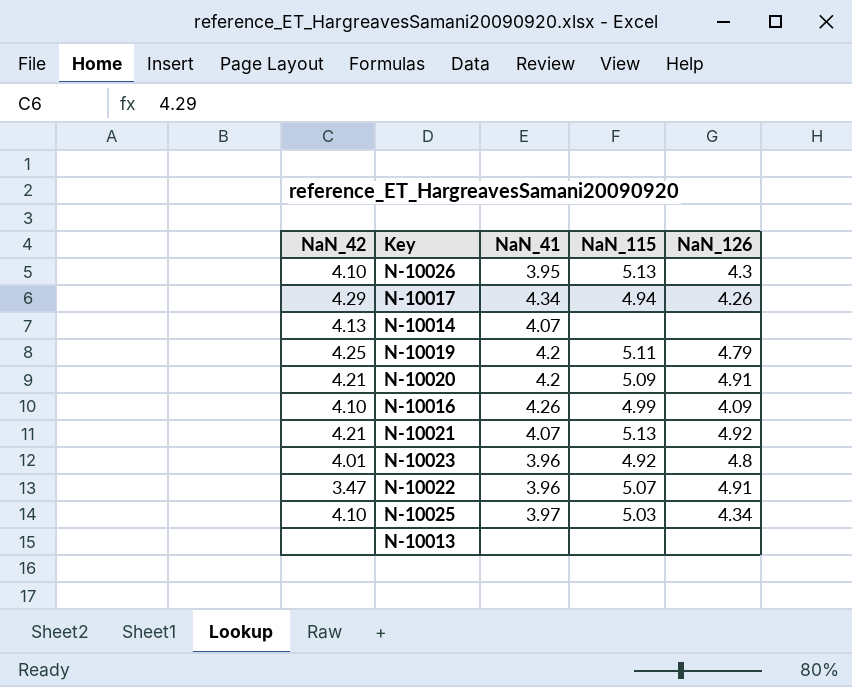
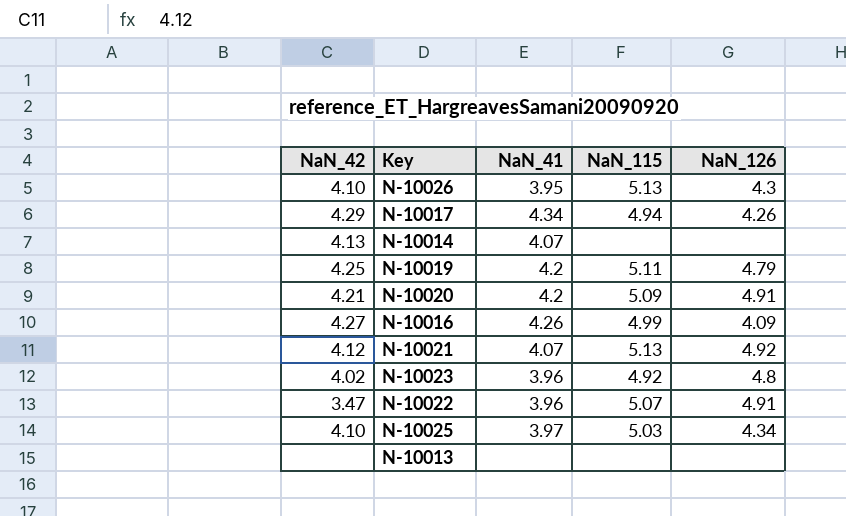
N-10016 | NaN_42: 4.10 -> 4.27
N-10021 | NaN_42: 4.21 -> 4.12
N-10023 | NaN_42: 4.01 -> 4.02

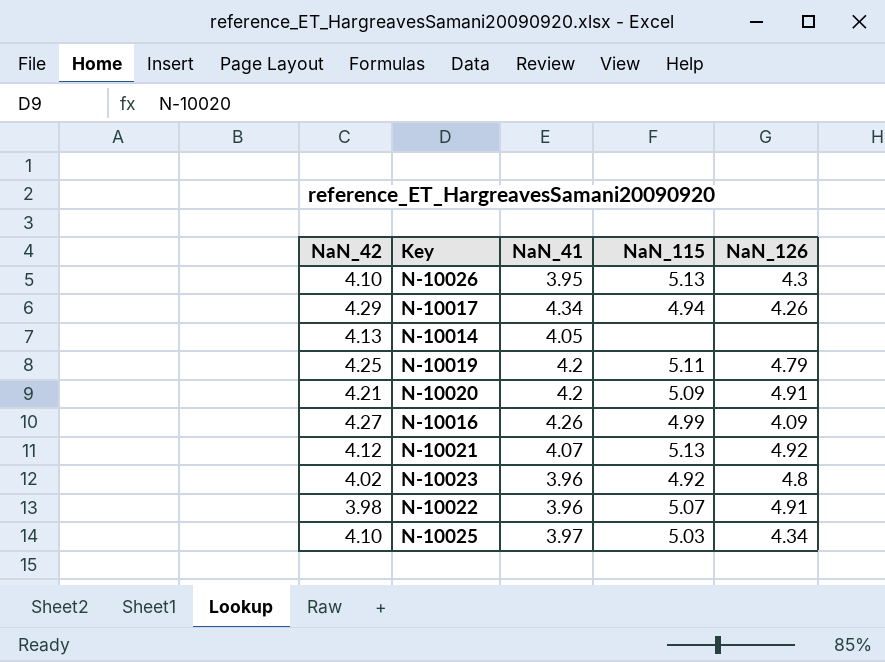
row N-10013: none | none | none | none -> none
N-10014 | NaN_41: 4.07 -> 4.05
N-10022 | NaN_42: 3.47 -> 3.98

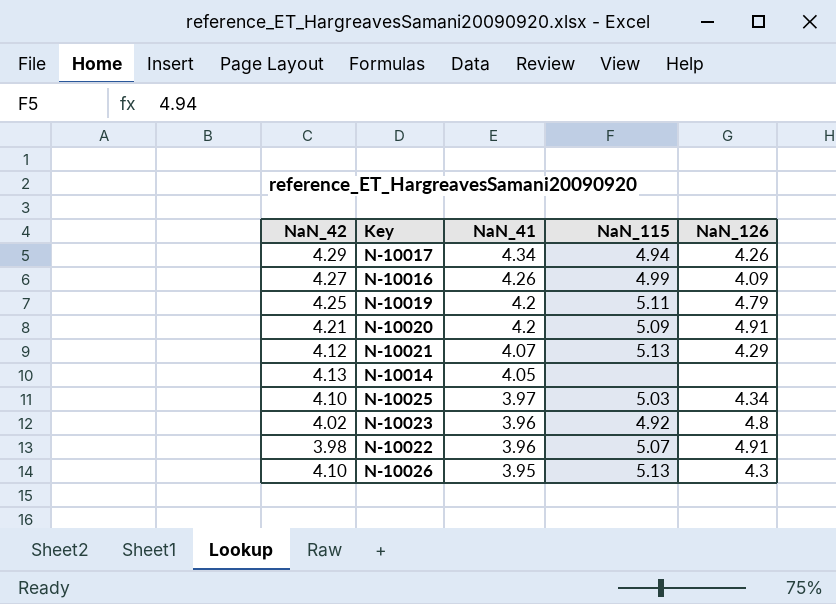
row order: none -> NaN_41 descending
N-10021 | NaN_126: 4.92 -> 4.29

